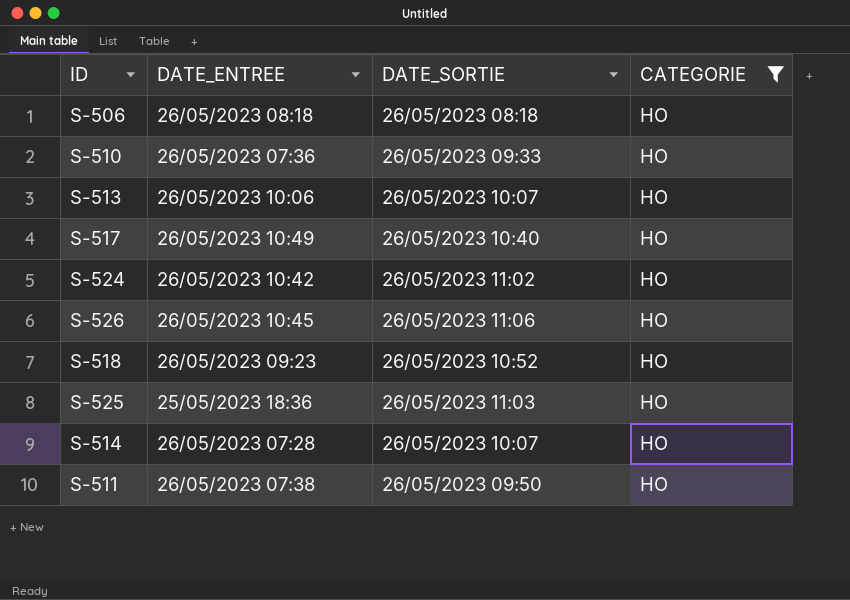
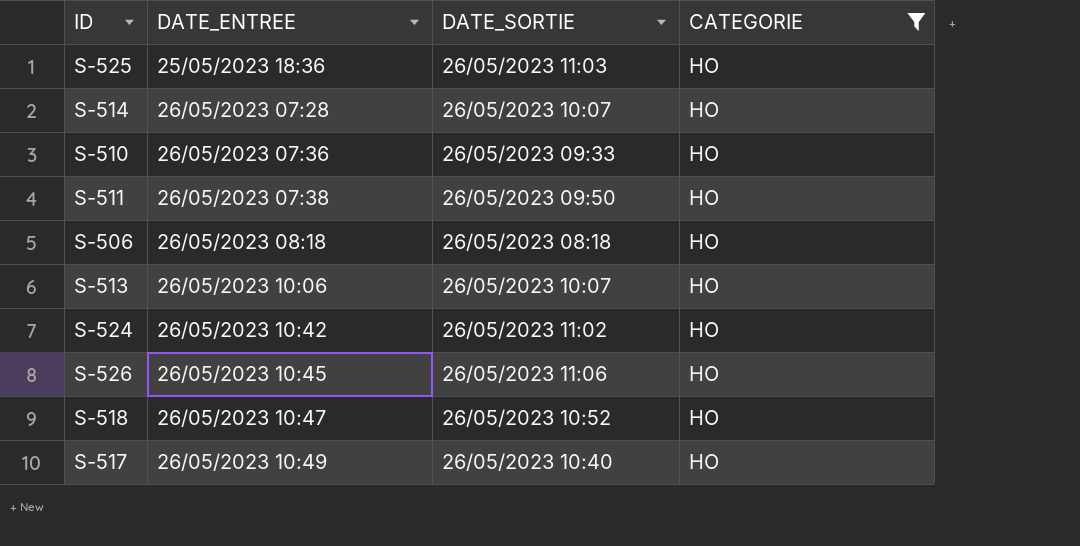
row order: none -> DATE_ENTREE ascending
S-518 | DATE_ENTREE: 26/05/2023 09:23 -> 26/05/2023 10:47

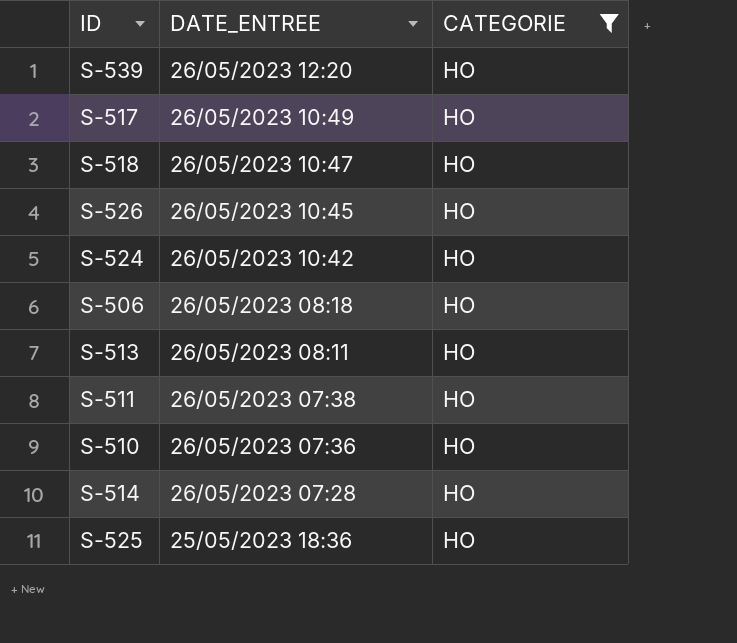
row order: DATE_ENTREE ascending -> DATE_ENTREE descending
column DATE_SORTIE | position: 3 -> none
row S-539: none -> 26/05/2023 12:20 | HO
S-513 | DATE_ENTREE: 26/05/2023 10:06 -> 26/05/2023 08:11

